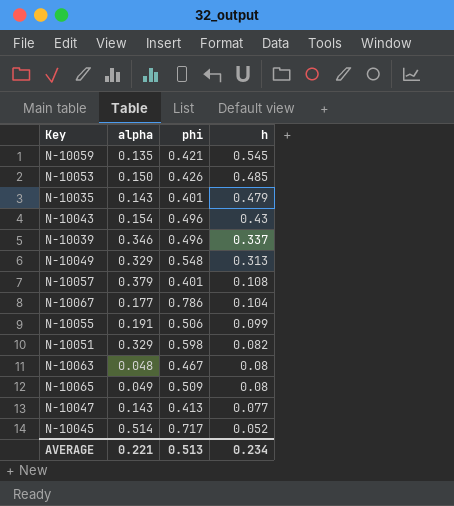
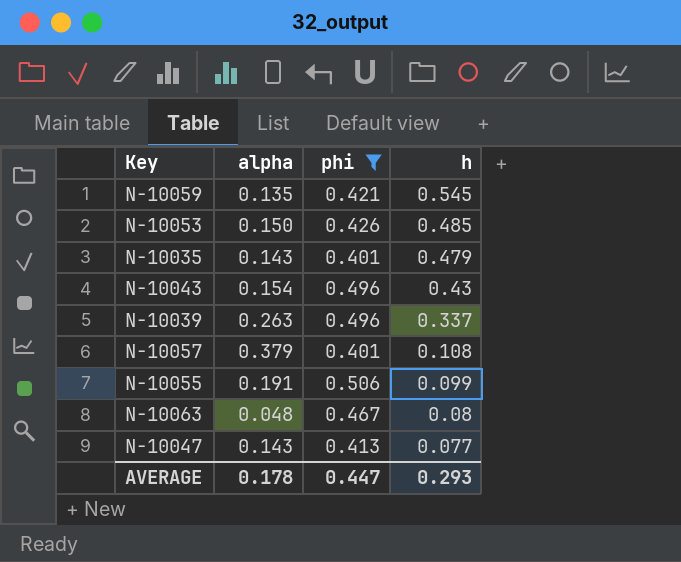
filter: none -> phi <= 0.506
N-10039 | alpha: 0.346 -> 0.263
AVERAGE | alpha: 0.221 -> 0.178
AVERAGE | phi: 0.513 -> 0.447
AVERAGE | h: 0.234 -> 0.293

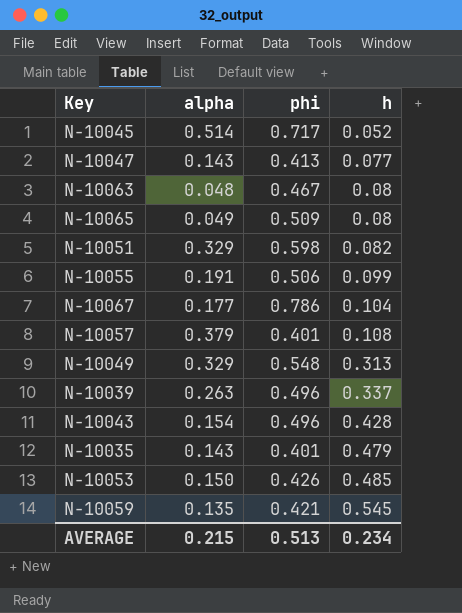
filter: phi <= 0.506 -> none
row order: h descending -> h ascending
N-10043 | h: 0.43 -> 0.428
AVERAGE | alpha: 0.178 -> 0.215
AVERAGE | phi: 0.447 -> 0.513
AVERAGE | h: 0.293 -> 0.234

